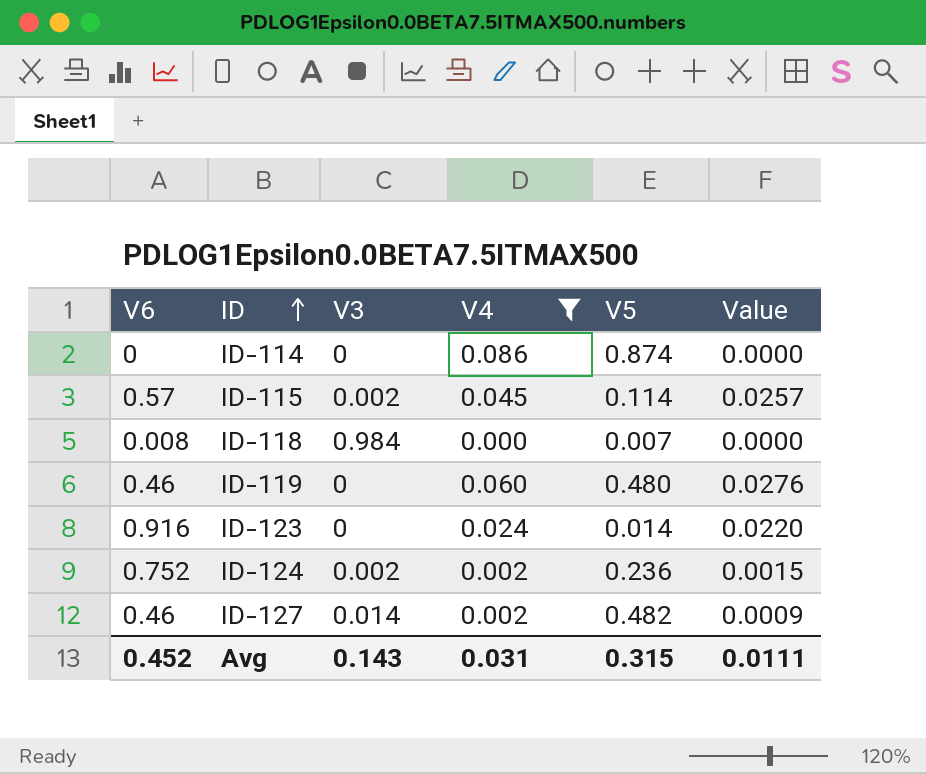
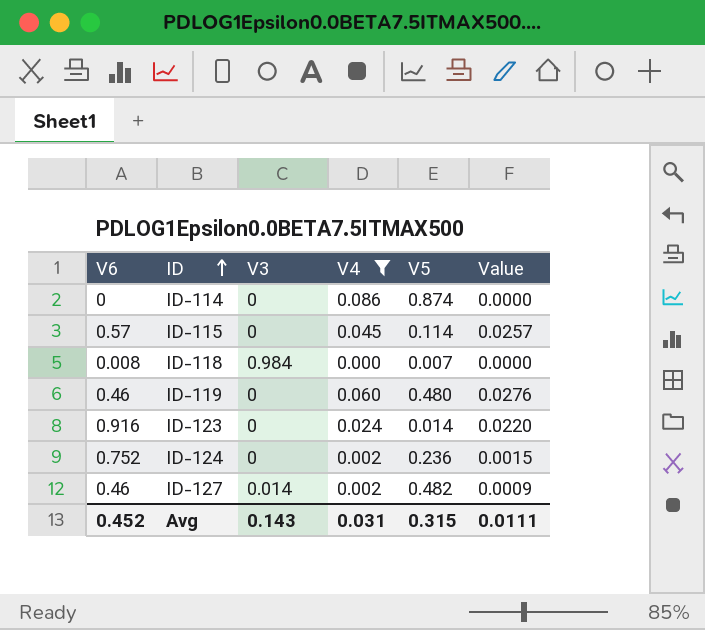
ID-115 | V3: 0.002 -> 0
ID-124 | V3: 0.002 -> 0

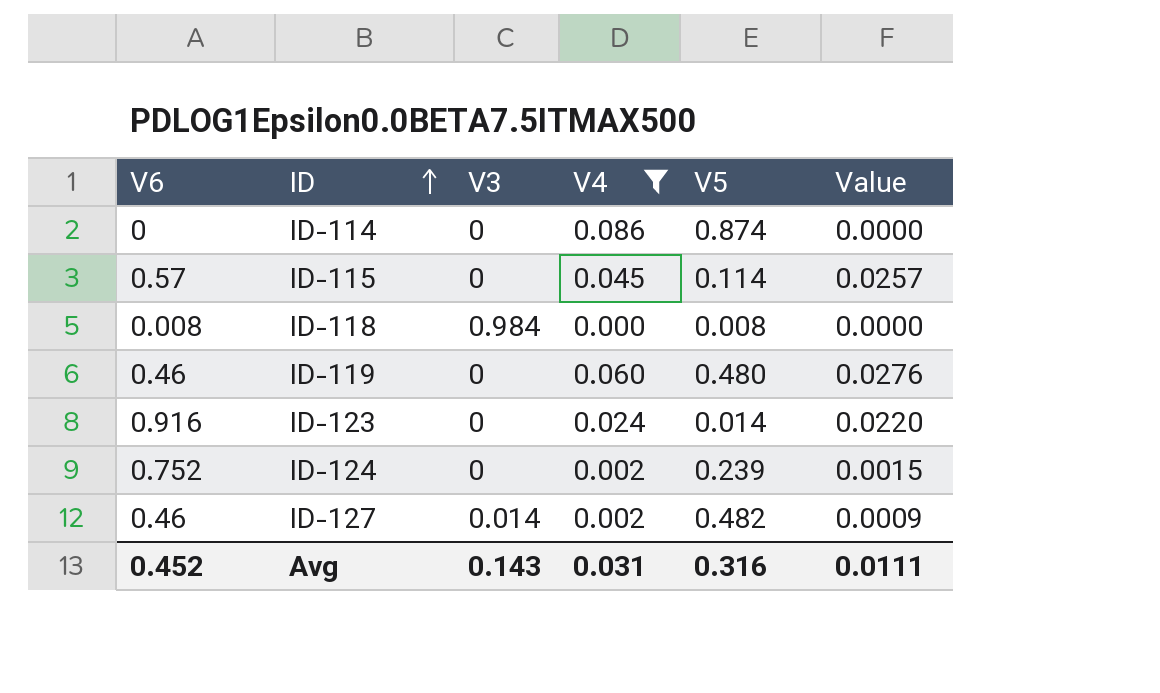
ID-118 | V5: 0.007 -> 0.008
ID-124 | V5: 0.236 -> 0.239
Avg | V5: 0.315 -> 0.316

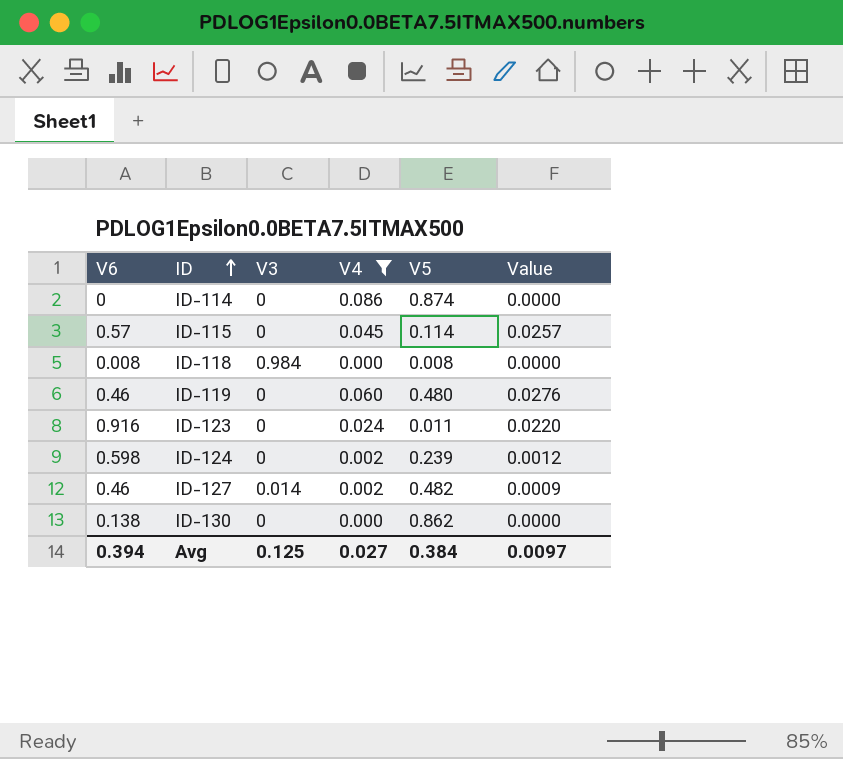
ID-123 | V5: 0.014 -> 0.011
ID-124 | V6: 0.752 -> 0.598
ID-124 | Value: 0.0015 -> 0.0012
row ID-130: none -> 0.138 | 0 | 0.000 | 0.862 | 0.0000
Avg | V6: 0.452 -> 0.394
Avg | V3: 0.143 -> 0.125
Avg | V4: 0.031 -> 0.027
Avg | V5: 0.316 -> 0.384
Avg | Value: 0.0111 -> 0.0097

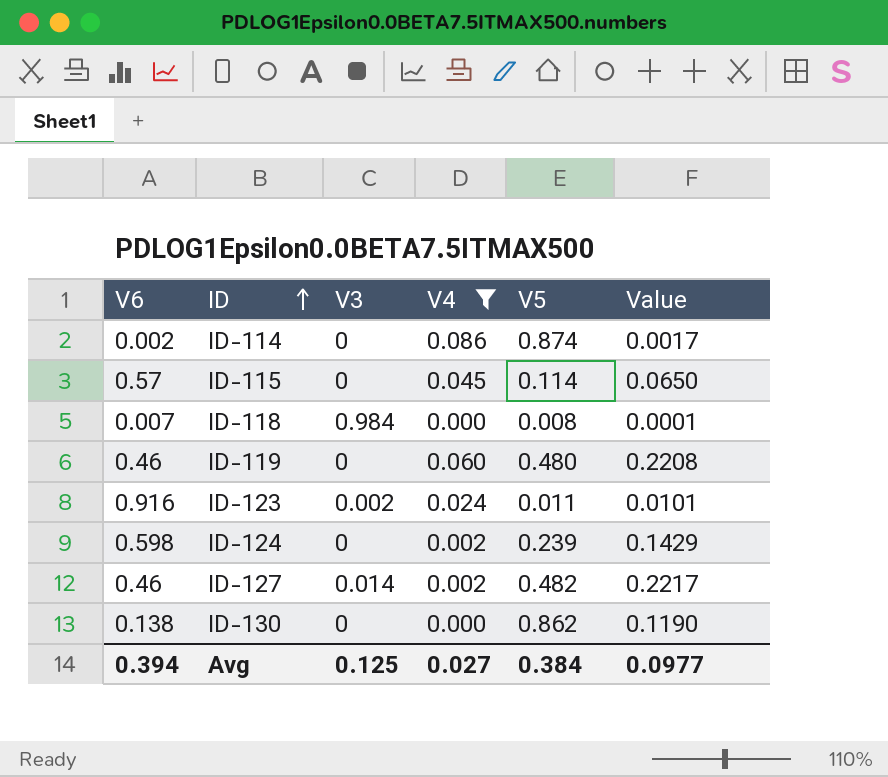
column Value | formula: [V6] * [V4] -> [V6] * [V5]
ID-114 | V6: 0 -> 0.002
ID-118 | V6: 0.008 -> 0.007
ID-123 | V3: 0 -> 0.002
Avg | Value: 0.0097 -> 0.0977

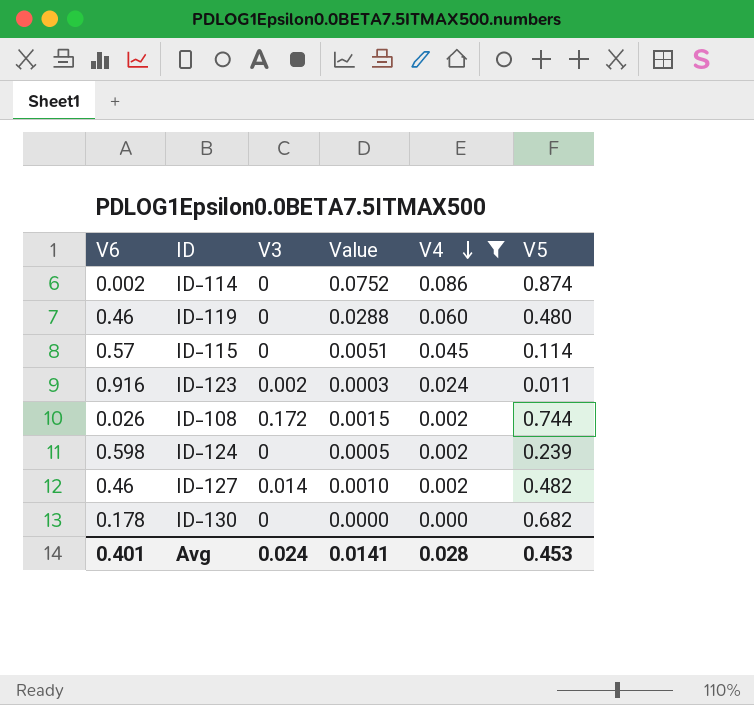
row order: ID ascending -> V4 descending
column Value | formula: [V6] * [V5] -> [V4] * [V5]
column Value | position: 6 -> 4
row ID-118: 0.007 | 0.984 | 0.000 | 0.008 | 0.0001 -> none
row ID-108: none -> 0.026 | 0.172 | 0.0015 | 0.002 | 0.744
ID-130 | V6: 0.138 -> 0.178
ID-130 | V5: 0.862 -> 0.682
Avg | V6: 0.394 -> 0.401
Avg | V3: 0.125 -> 0.024
Avg | Value: 0.0977 -> 0.0141
Avg | V4: 0.027 -> 0.028
Avg | V5: 0.384 -> 0.453

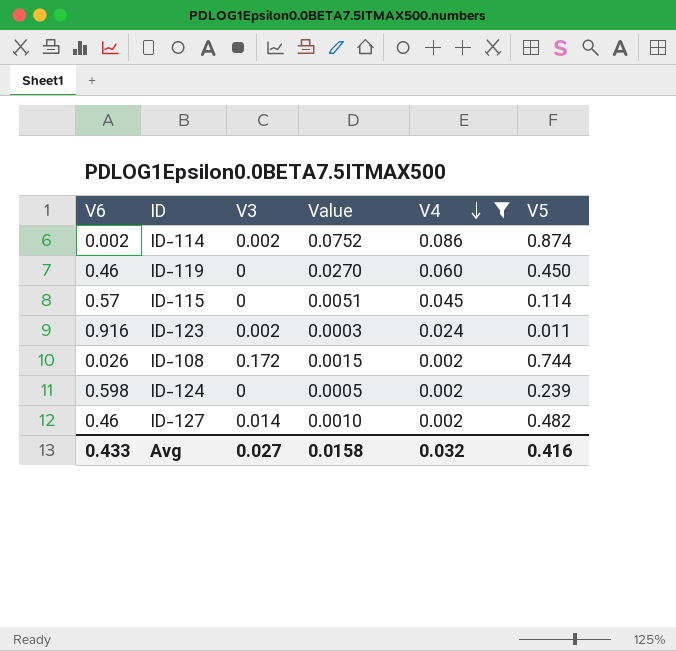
row ID-130: 0.178 | 0 | 0.0000 | 0.000 | 0.682 -> none
ID-114 | V3: 0 -> 0.002
ID-119 | Value: 0.0288 -> 0.0270
ID-119 | V5: 0.480 -> 0.450
Avg | V6: 0.401 -> 0.433
Avg | V3: 0.024 -> 0.027
Avg | Value: 0.0141 -> 0.0158
Avg | V4: 0.028 -> 0.032
Avg | V5: 0.453 -> 0.416

